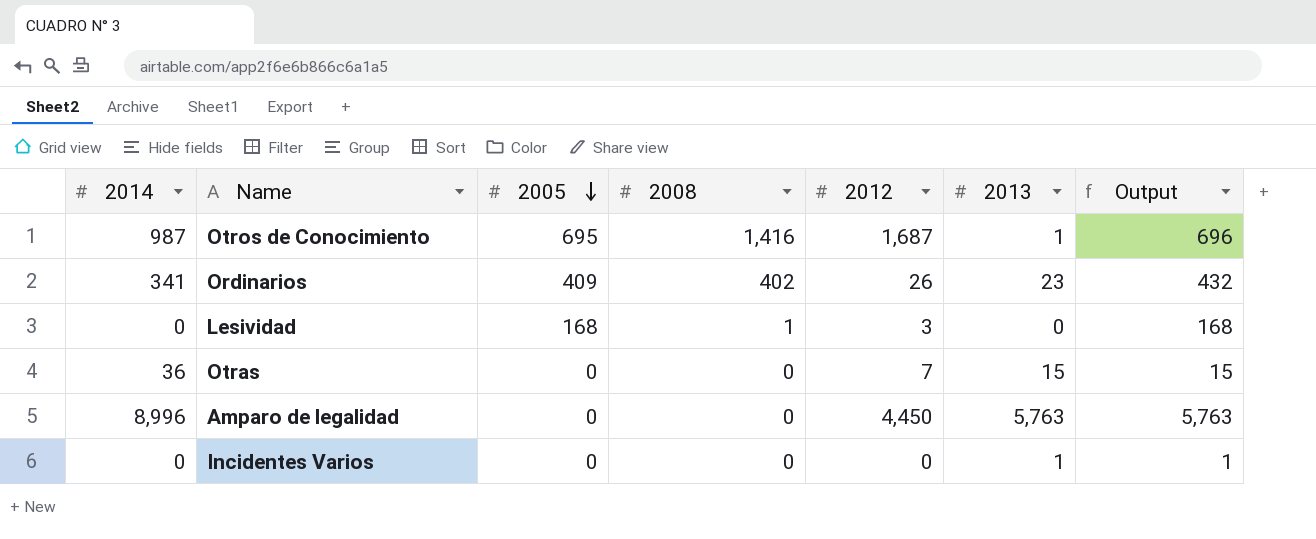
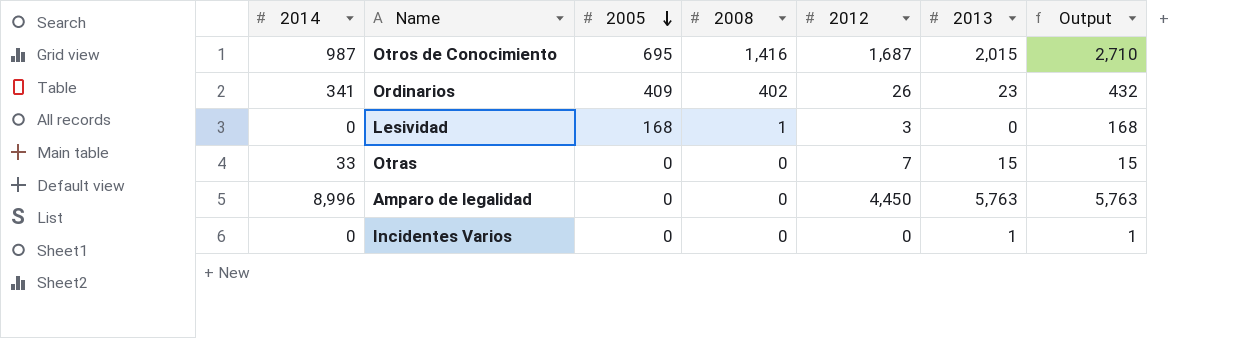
Otros de Conocimiento | 2013: 1 -> 2,015
Otros de Conocimiento | Output: 696 -> 2,710
Otras | 2014: 36 -> 33

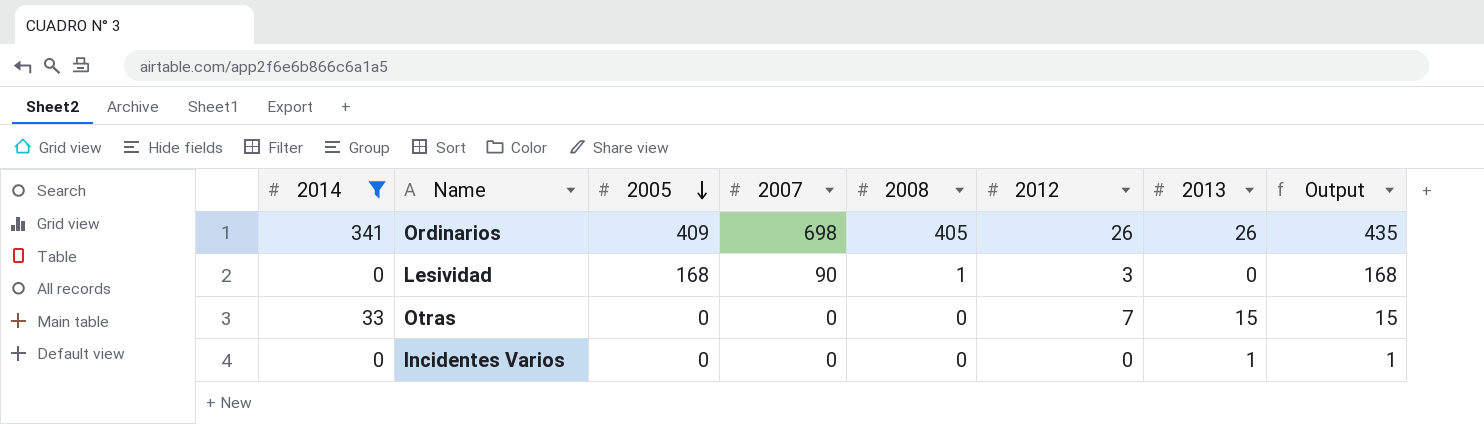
filter: none -> 2014 <= 341
column 2007 | position: none -> 4
Ordinarios | 2008: 402 -> 405
Ordinarios | 2013: 23 -> 26
Ordinarios | Output: 432 -> 435

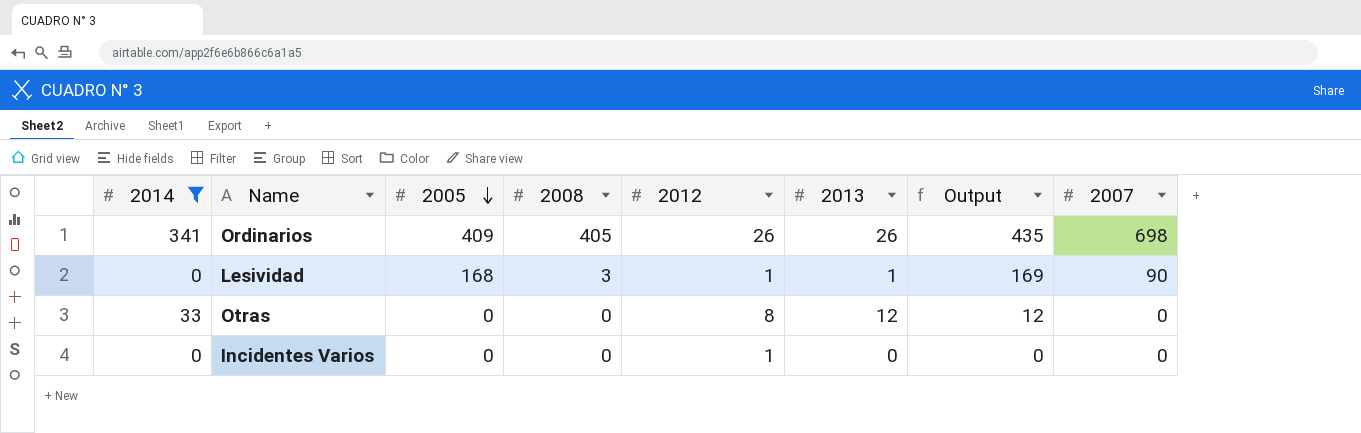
column 2007 | position: 4 -> 8
Lesividad | 2008: 1 -> 3
Lesividad | 2012: 3 -> 1
Lesividad | 2013: 0 -> 1
Lesividad | Output: 168 -> 169
Otras | 2012: 7 -> 8
Otras | 2013: 15 -> 12
Otras | Output: 15 -> 12
Incidentes Varios | 2012: 0 -> 1
Incidentes Varios | 2013: 1 -> 0
Incidentes Varios | Output: 1 -> 0

